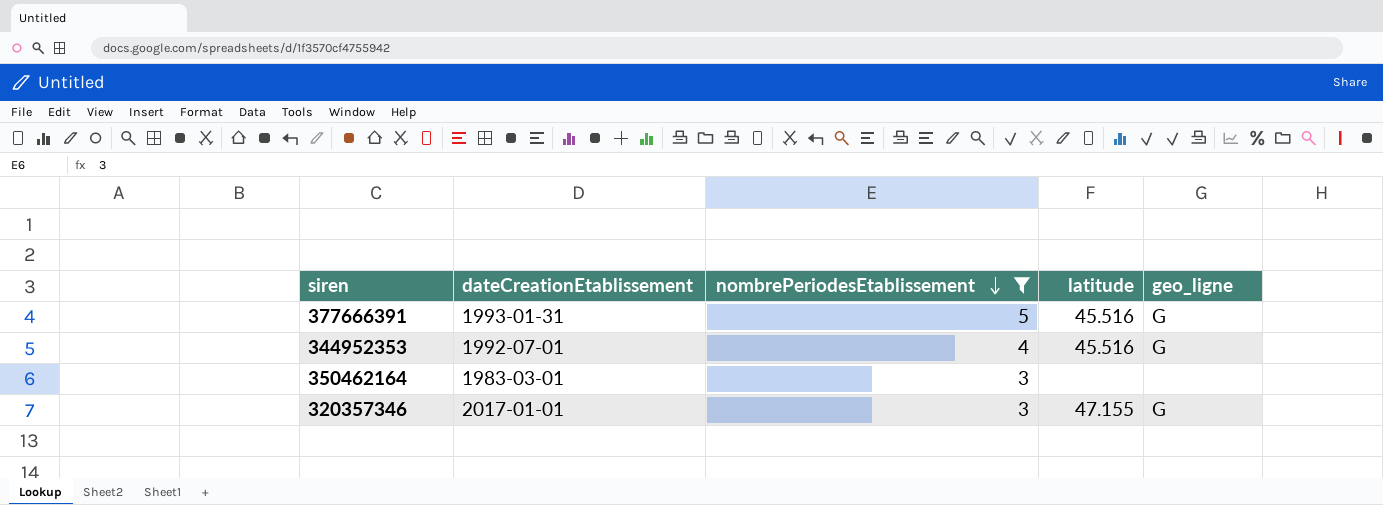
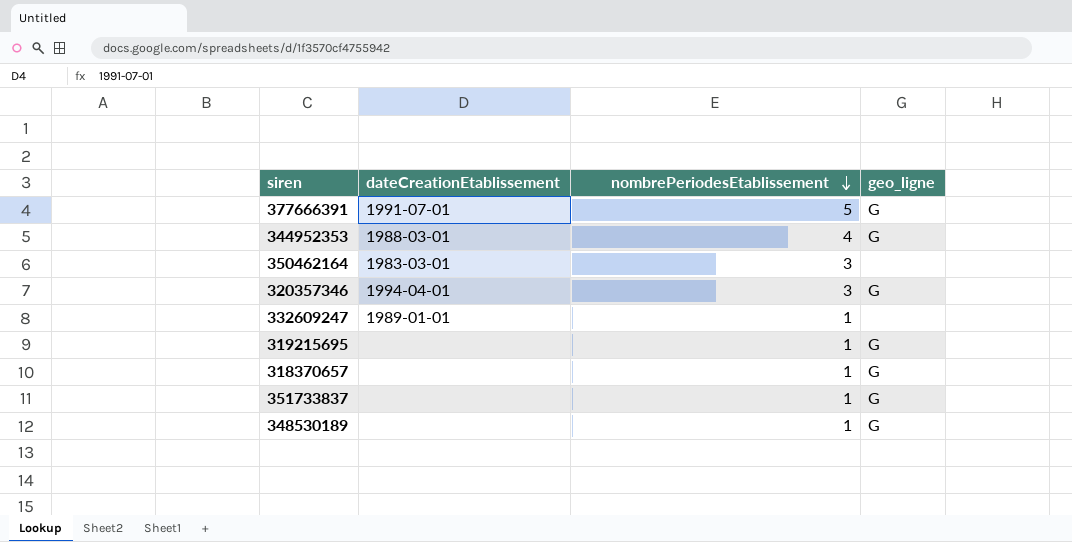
filter: nombrePeriodesEtablissement != 1 -> none
column latitude | position: 4 -> none
377666391 | dateCreationEtablissement: 1993-01-31 -> 1991-07-01
344952353 | dateCreationEtablissement: 1992-07-01 -> 1988-03-01
320357346 | dateCreationEtablissement: 2017-01-01 -> 1994-04-01

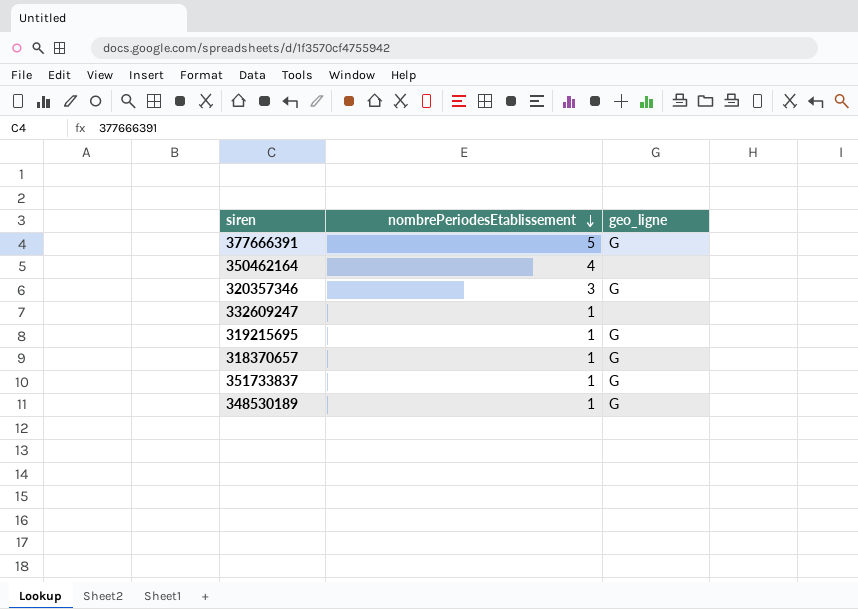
column dateCreationEtablissement | position: 2 -> none
row 344952353: 1988-03-01 | 4 | G -> none
350462164 | nombrePeriodesEtablissement: 3 -> 4

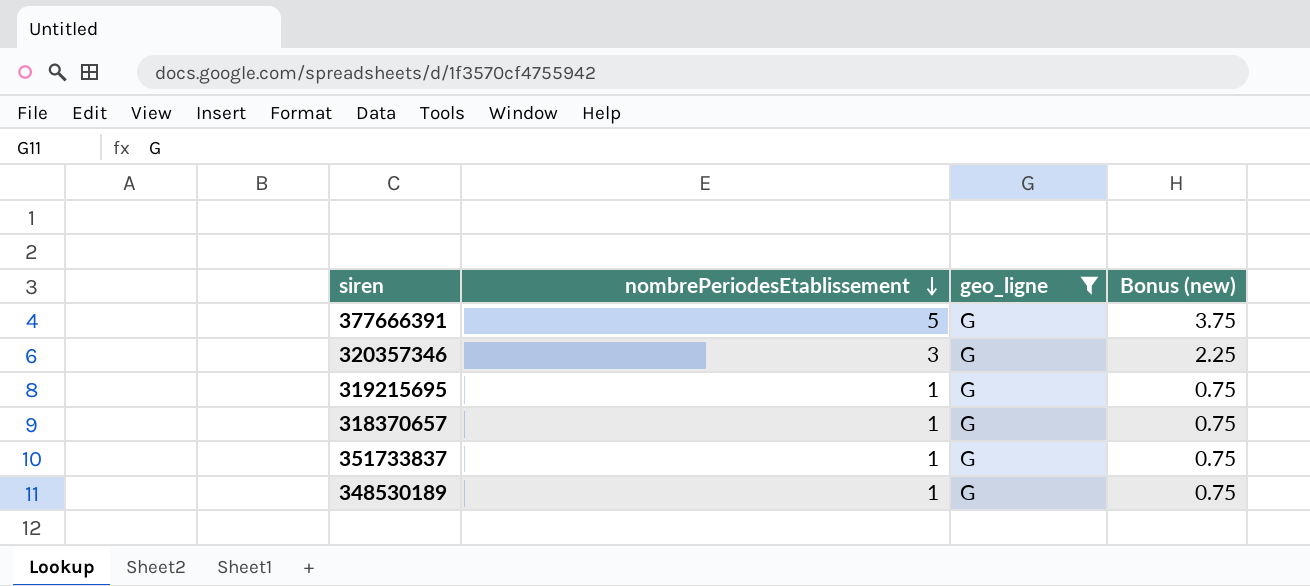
filter: none -> geo_ligne = G
column Bonus (new) | formula: none -> [nombrePeriodesEtablissement] * 0.75

